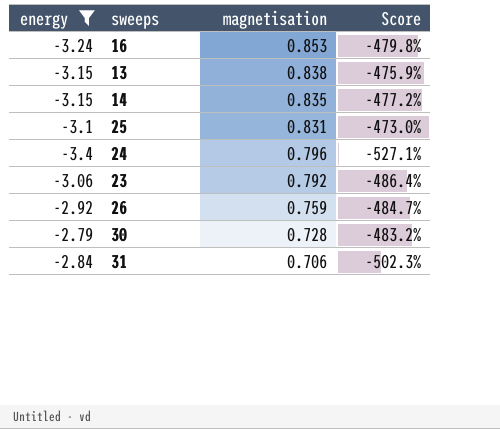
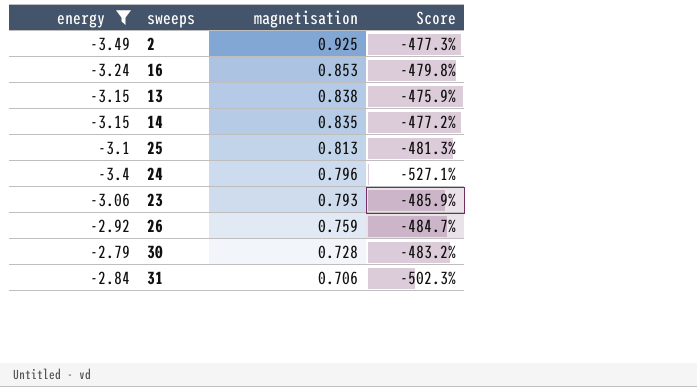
row 2: none -> -3.49 | 0.925 | -477.3%
25 | magnetisation: 0.831 -> 0.813
25 | Score: -473.0% -> -481.3%
23 | magnetisation: 0.792 -> 0.793
23 | Score: -486.4% -> -485.9%

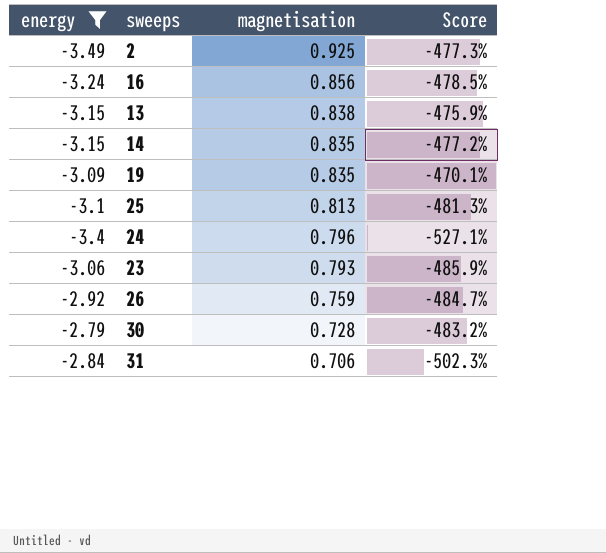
16 | magnetisation: 0.853 -> 0.856
16 | Score: -479.8% -> -478.5%
row 19: none -> -3.09 | 0.835 | -470.1%

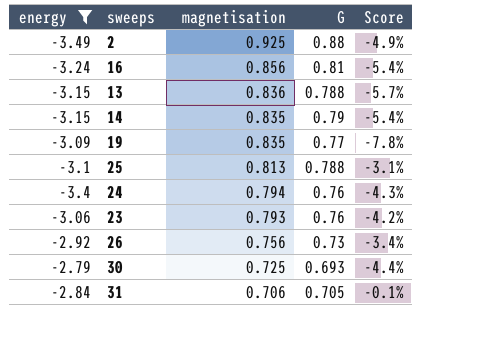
column G | position: none -> 4
column Score | formula: ([energy] - [magnetisation]) / [magnetisation] -> ([G] - [magnetisation]) / [magnetisation]
13 | magnetisation: 0.838 -> 0.836
24 | magnetisation: 0.796 -> 0.794
26 | magnetisation: 0.759 -> 0.756
30 | magnetisation: 0.728 -> 0.725

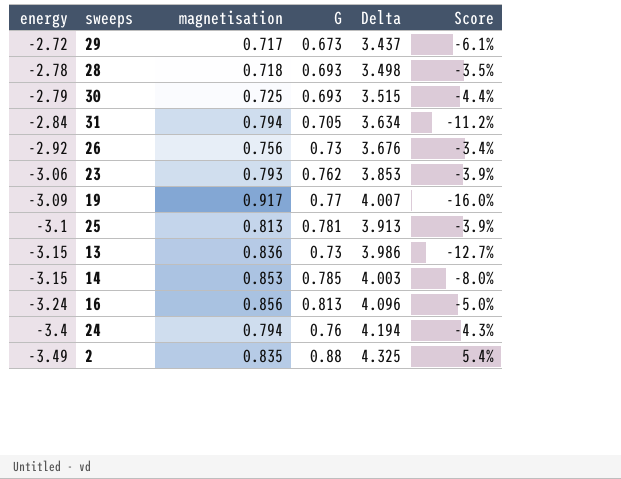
filter: energy <= -2.79 -> none
row order: magnetisation descending -> energy descending
column Delta | formula: none -> [magnetisation] - [energy]
31 | magnetisation: 0.706 -> 0.794
31 | Score: -0.1% -> -11.2%
23 | G: 0.76 -> 0.762
23 | Score: -4.2% -> -3.9%
19 | magnetisation: 0.835 -> 0.917
19 | Score: -7.8% -> -16.0%
25 | G: 0.788 -> 0.781
25 | Score: -3.1% -> -3.9%
13 | G: 0.788 -> 0.73
13 | Score: -5.7% -> -12.7%
14 | magnetisation: 0.835 -> 0.853
14 | G: 0.79 -> 0.785
14 | Score: -5.4% -> -8.0%
16 | G: 0.81 -> 0.813
16 | Score: -5.4% -> -5.0%
2 | magnetisation: 0.925 -> 0.835
2 | Score: -4.9% -> 5.4%

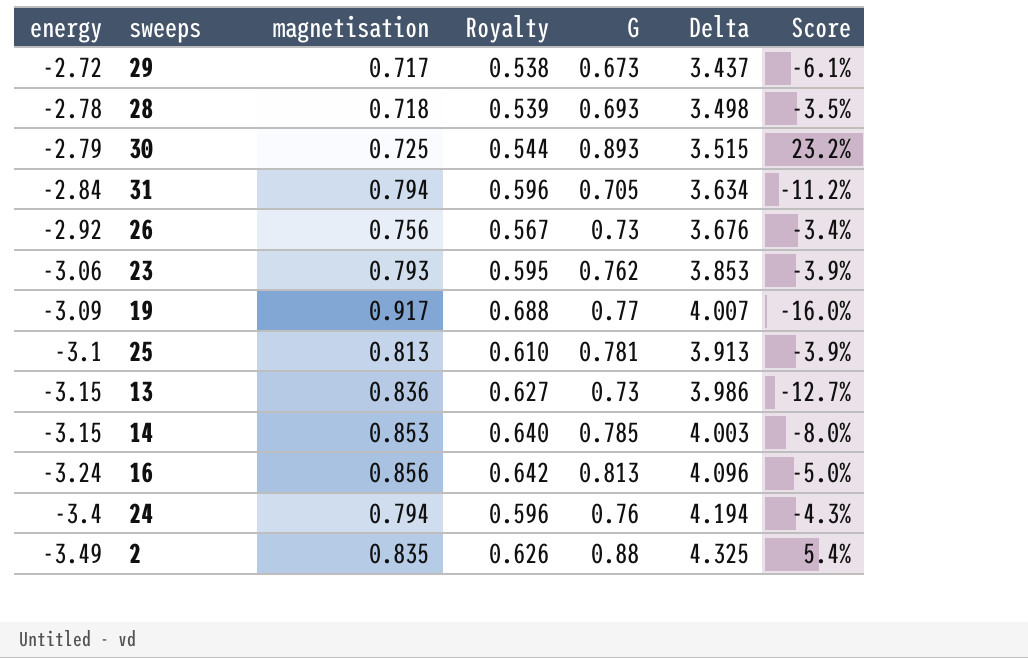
column Royalty | formula: none -> [magnetisation] * 0.75
30 | G: 0.693 -> 0.893
30 | Score: -4.4% -> 23.2%

